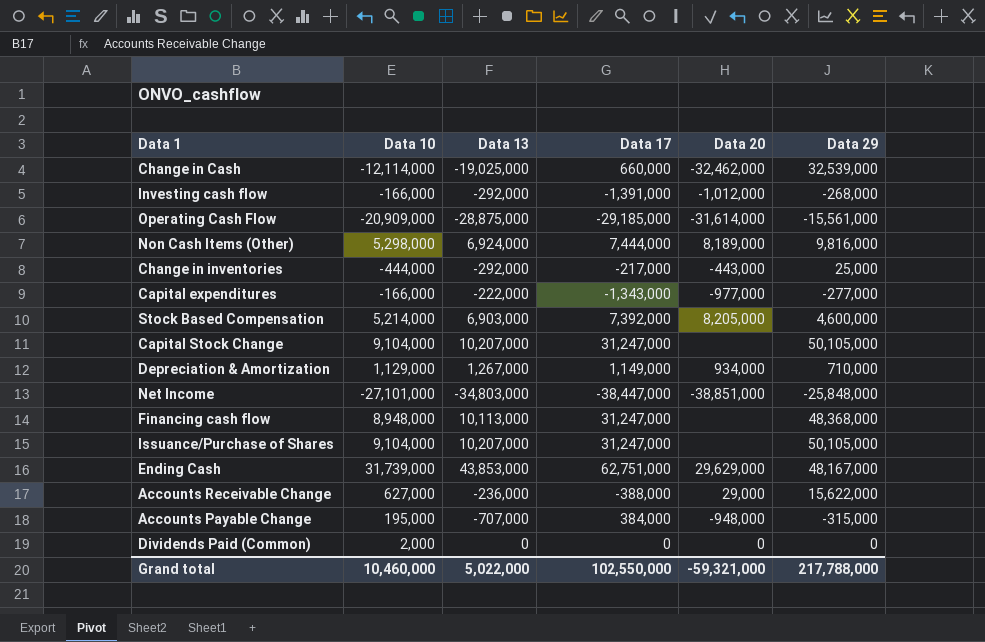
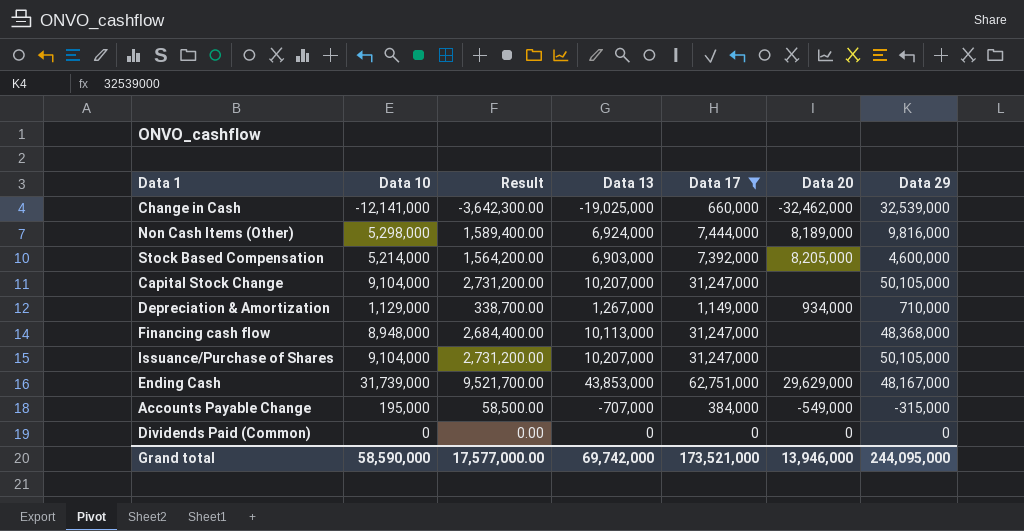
filter: none -> Data 17 >= 0
column Result | formula: none -> [Data 10] * 0.3
Change in Cash | Data 10: -12,114,000 -> -12,141,000
Accounts Payable Change | Data 20: -948,000 -> -549,000
Dividends Paid (Common) | Data 10: 2,000 -> 0
Grand total | Data 10: 10,460,000 -> 58,590,000
Grand total | Data 13: 5,022,000 -> 69,742,000
Grand total | Data 17: 102,550,000 -> 173,521,000
Grand total | Data 20: -59,321,000 -> 13,946,000
Grand total | Data 29: 217,788,000 -> 244,095,000

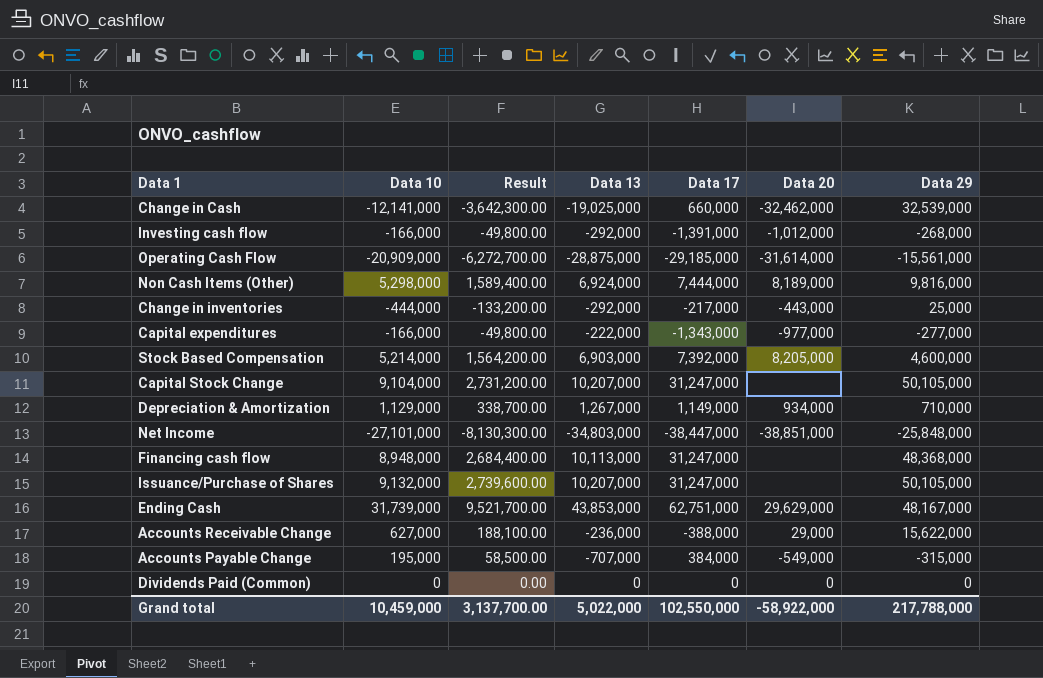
filter: Data 17 >= 0 -> none
Issuance/Purchase of Shares | Data 10: 9,104,000 -> 9,132,000
Issuance/Purchase of Shares | Result: 2,731,200.00 -> 2,739,600.00
Grand total | Data 10: 58,590,000 -> 10,459,000
Grand total | Result: 17,577,000.00 -> 3,137,700.00
Grand total | Data 13: 69,742,000 -> 5,022,000
Grand total | Data 17: 173,521,000 -> 102,550,000
Grand total | Data 20: 13,946,000 -> -58,922,000
Grand total | Data 29: 244,095,000 -> 217,788,000

